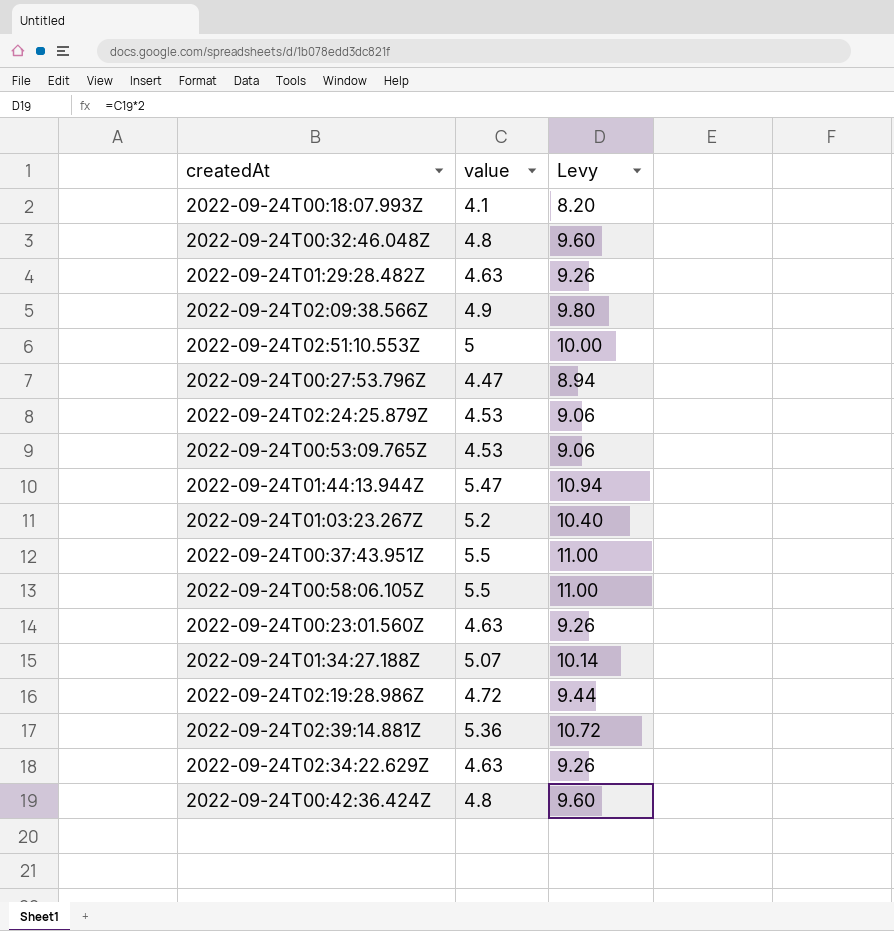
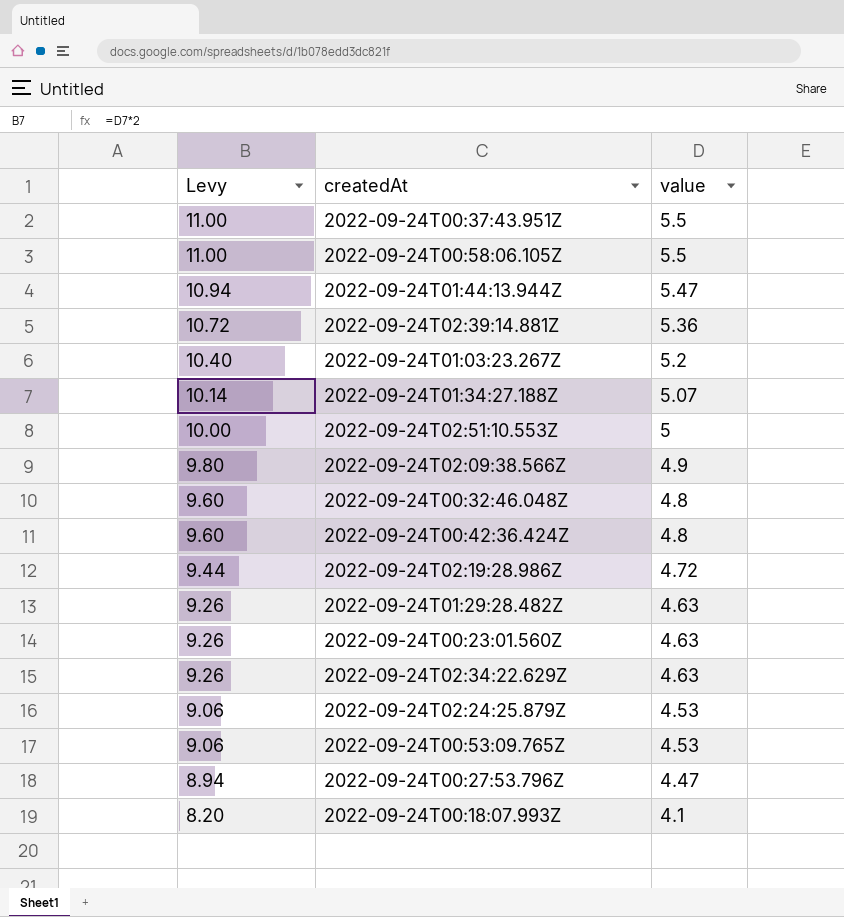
row order: none -> Levy descending
column Levy | position: 3 -> 1

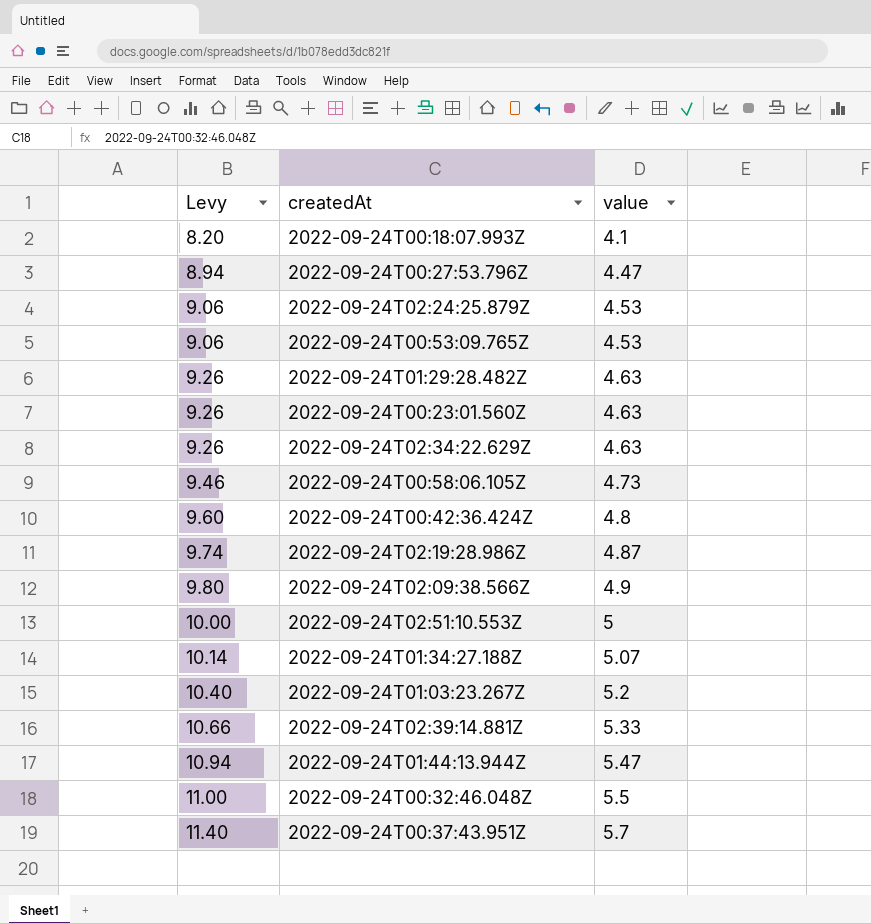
row order: Levy descending -> Levy ascending
2022-09-24T00:58:06.105Z | Levy: 11.00 -> 9.46
2022-09-24T00:58:06.105Z | value: 5.5 -> 4.73
2022-09-24T02:19:28.986Z | Levy: 9.44 -> 9.74
2022-09-24T02:19:28.986Z | value: 4.72 -> 4.87
2022-09-24T02:39:14.881Z | Levy: 10.72 -> 10.66
2022-09-24T02:39:14.881Z | value: 5.36 -> 5.33
2022-09-24T00:32:46.048Z | Levy: 9.60 -> 11.00
2022-09-24T00:32:46.048Z | value: 4.8 -> 5.5
2022-09-24T00:37:43.951Z | Levy: 11.00 -> 11.40
2022-09-24T00:37:43.951Z | value: 5.5 -> 5.7

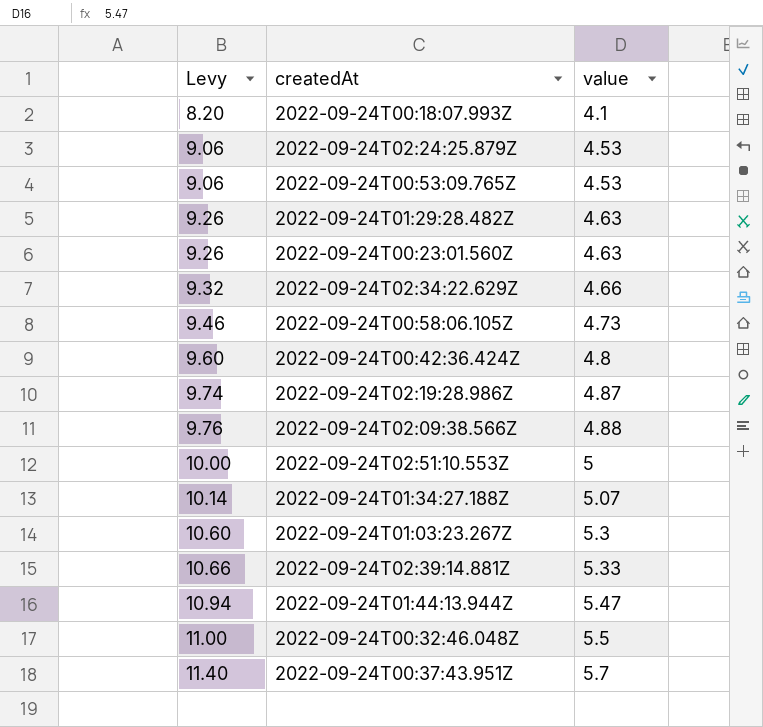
row 2022-09-24T00:27:53.796Z: 8.94 | 4.47 -> none
2022-09-24T02:34:22.629Z | Levy: 9.26 -> 9.32
2022-09-24T02:34:22.629Z | value: 4.63 -> 4.66
2022-09-24T02:09:38.566Z | Levy: 9.80 -> 9.76
2022-09-24T02:09:38.566Z | value: 4.9 -> 4.88
2022-09-24T01:03:23.267Z | Levy: 10.40 -> 10.60
2022-09-24T01:03:23.267Z | value: 5.2 -> 5.3

